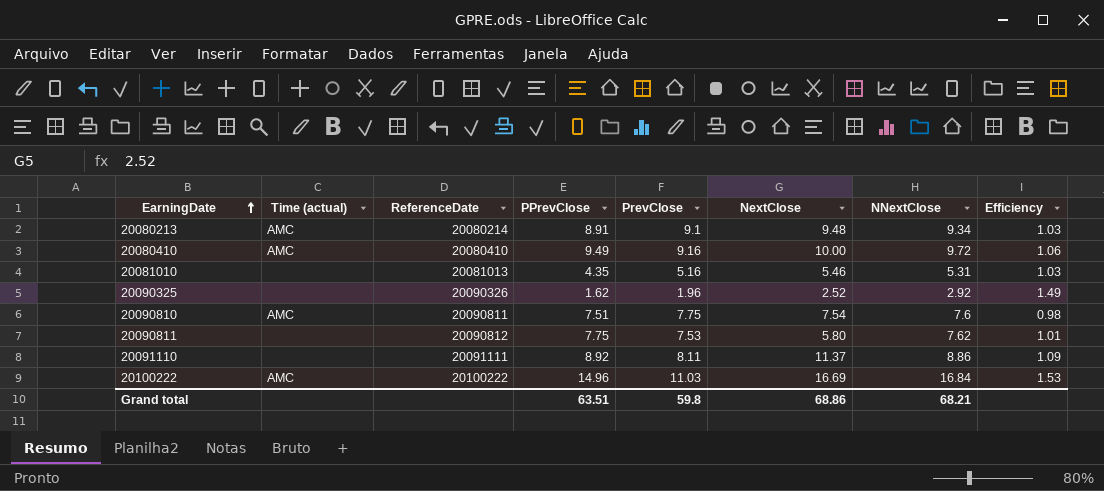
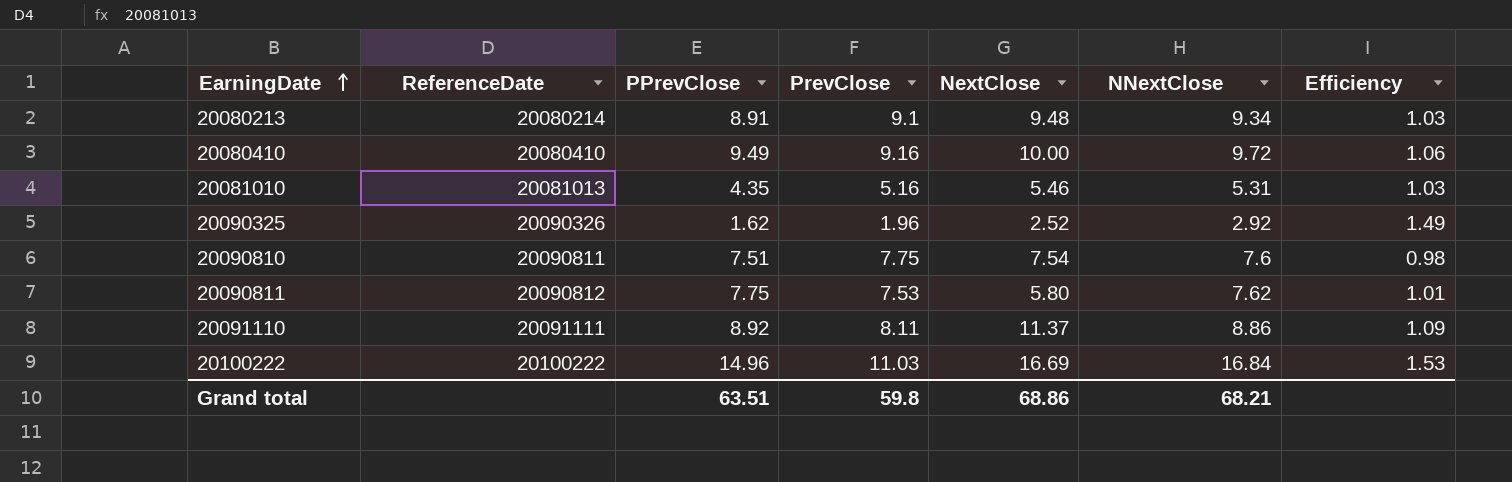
column Time (actual) | position: 2 -> none

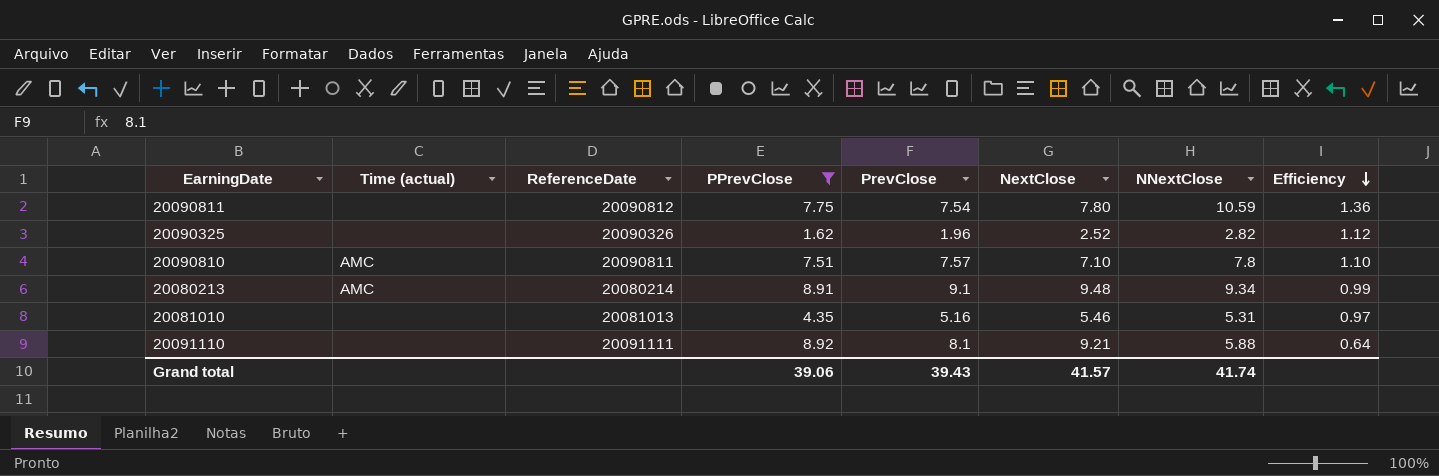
filter: none -> PPrevClose <= 8.92
row order: EarningDate ascending -> Efficiency descending
column Time (actual) | position: none -> 2
column Efficiency | formula: [NNextClose] / [PrevClose] -> [NNextClose] / [NextClose]
20090811 | PrevClose: 7.53 -> 7.54
20090811 | NextClose: 5.80 -> 7.80
20090811 | NNextClose: 7.62 -> 10.59
20090325 | NNextClose: 2.92 -> 2.82
20090810 | PrevClose: 7.75 -> 7.57
20090810 | NextClose: 7.54 -> 7.10
20090810 | NNextClose: 7.6 -> 7.8
20091110 | PrevClose: 8.11 -> 8.1
20091110 | NextClose: 11.37 -> 9.21
20091110 | NNextClose: 8.86 -> 5.88
Grand total | PPrevClose: 63.51 -> 39.06
Grand total | PrevClose: 59.8 -> 39.43
Grand total | NextClose: 68.86 -> 41.57
Grand total | NNextClose: 68.21 -> 41.74

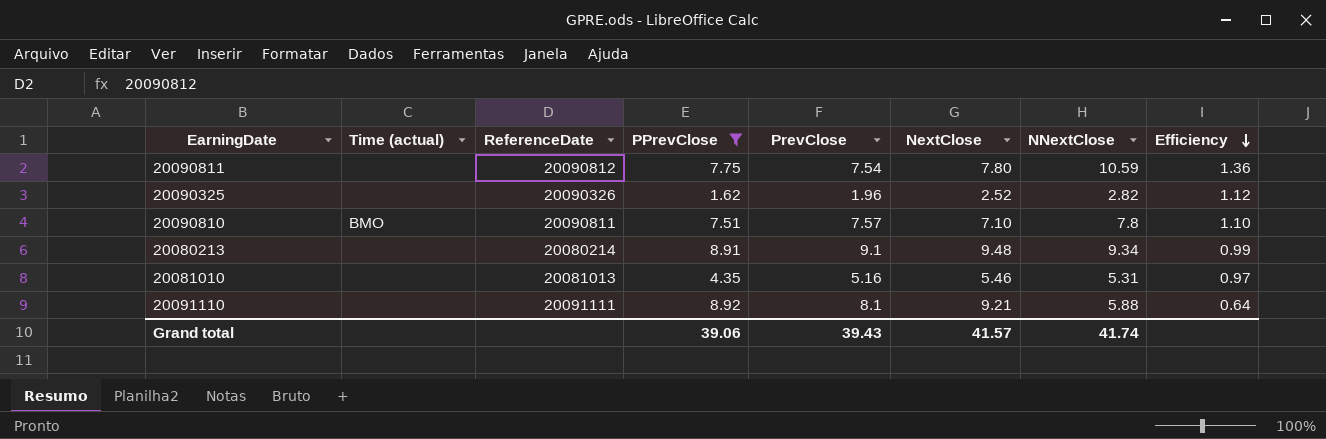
20090810 | Time (actual): AMC -> BMO
20080213 | Time (actual): AMC -> none

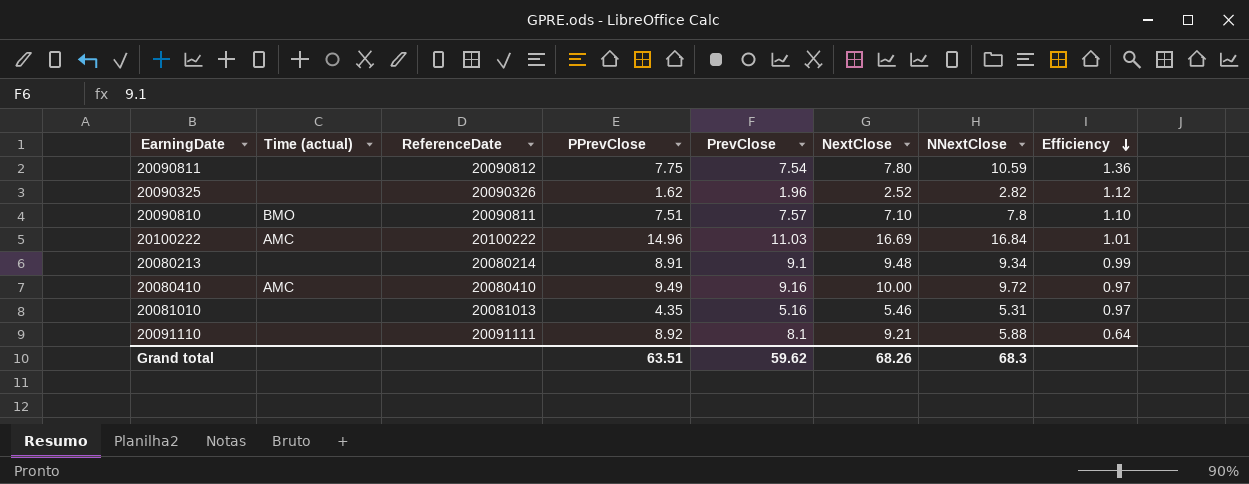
filter: PPrevClose <= 8.92 -> none
Grand total | PPrevClose: 39.06 -> 63.51
Grand total | PrevClose: 39.43 -> 59.62
Grand total | NextClose: 41.57 -> 68.26
Grand total | NNextClose: 41.74 -> 68.3

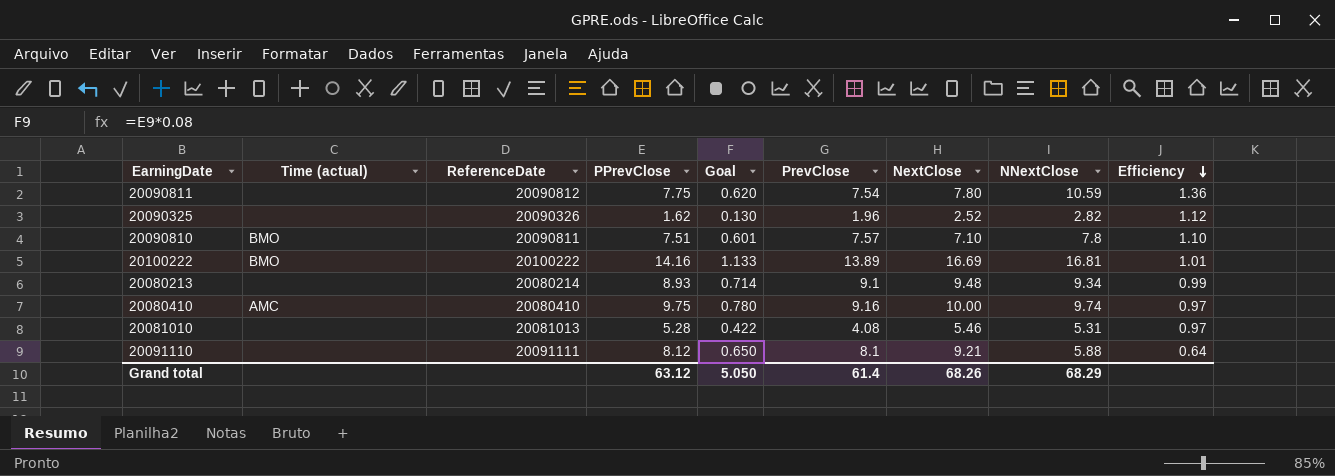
column Goal | formula: none -> [PPrevClose] * 0.08
20100222 | Time (actual): AMC -> BMO
20100222 | PPrevClose: 14.96 -> 14.16
20100222 | PrevClose: 11.03 -> 13.89
20100222 | NNextClose: 16.84 -> 16.81
20080213 | PPrevClose: 8.91 -> 8.93
20080410 | PPrevClose: 9.49 -> 9.75
20080410 | NNextClose: 9.72 -> 9.74
20081010 | PPrevClose: 4.35 -> 5.28
20081010 | PrevClose: 5.16 -> 4.08
20091110 | PPrevClose: 8.92 -> 8.12
Grand total | PPrevClose: 63.51 -> 63.12
Grand total | PrevClose: 59.62 -> 61.4
Grand total | NNextClose: 68.3 -> 68.29

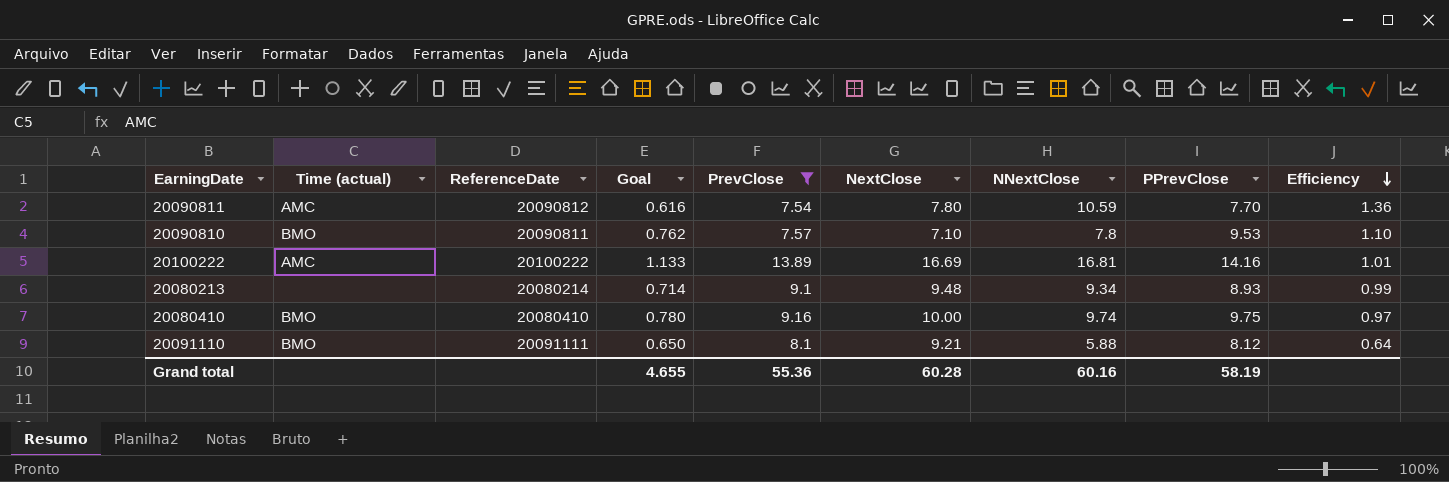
filter: none -> PrevClose >= 7.54
column PPrevClose | position: 4 -> 8
20090811 | Time (actual): none -> AMC
20090811 | Goal: 0.620 -> 0.616
20090811 | PPrevClose: 7.75 -> 7.70
20090810 | Goal: 0.601 -> 0.762
20090810 | PPrevClose: 7.51 -> 9.53
20100222 | Time (actual): BMO -> AMC
20080410 | Time (actual): AMC -> BMO
20091110 | Time (actual): none -> BMO
Grand total | Goal: 5.050 -> 4.655
Grand total | PrevClose: 61.4 -> 55.36
Grand total | NextClose: 68.26 -> 60.28
Grand total | NNextClose: 68.29 -> 60.16
Grand total | PPrevClose: 63.12 -> 58.19

